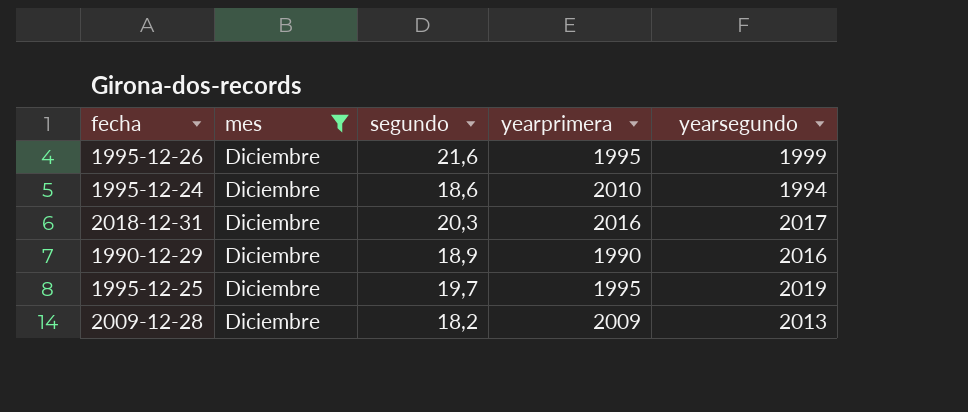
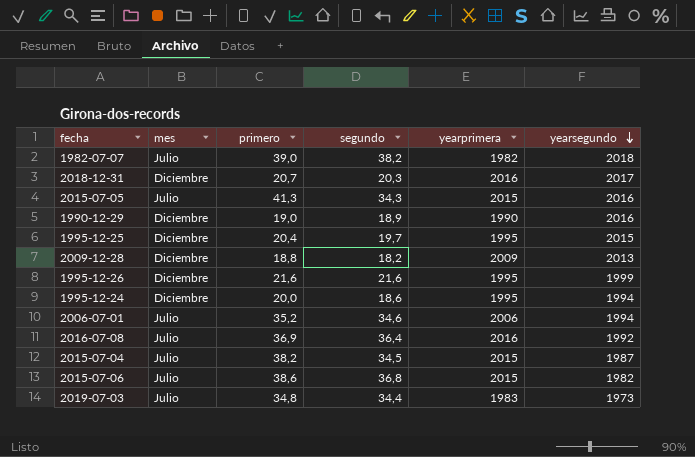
filter: mes = Diciembre -> none
row order: none -> yearsegundo descending
column primero | position: none -> 3
1995-12-25 | yearsegundo: 2019 -> 2015
1995-12-24 | yearprimera: 2010 -> 1995

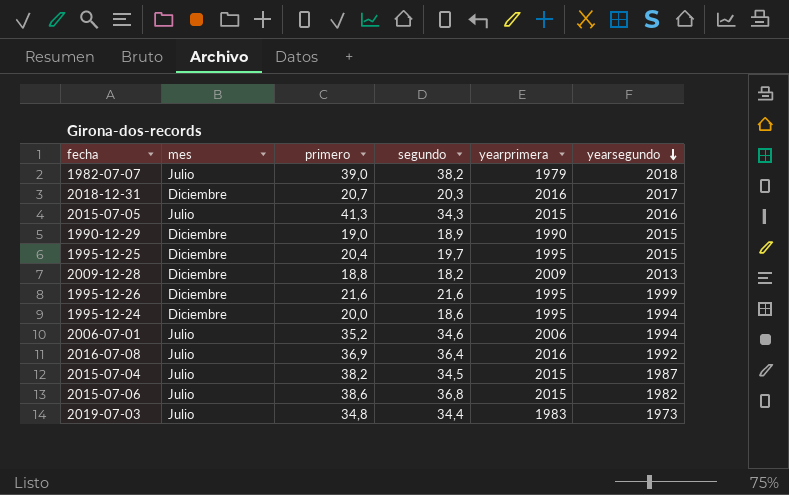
1982-07-07 | yearprimera: 1982 -> 1979
1990-12-29 | yearsegundo: 2016 -> 2015

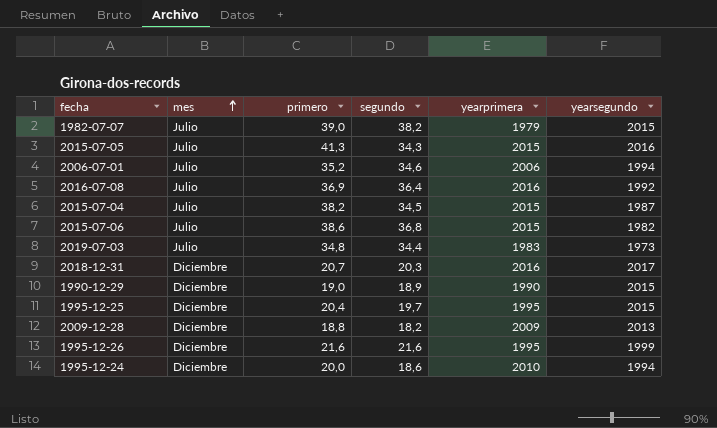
row order: yearsegundo descending -> mes ascending
1982-07-07 | yearsegundo: 2018 -> 2015
1995-12-24 | yearprimera: 1995 -> 2010

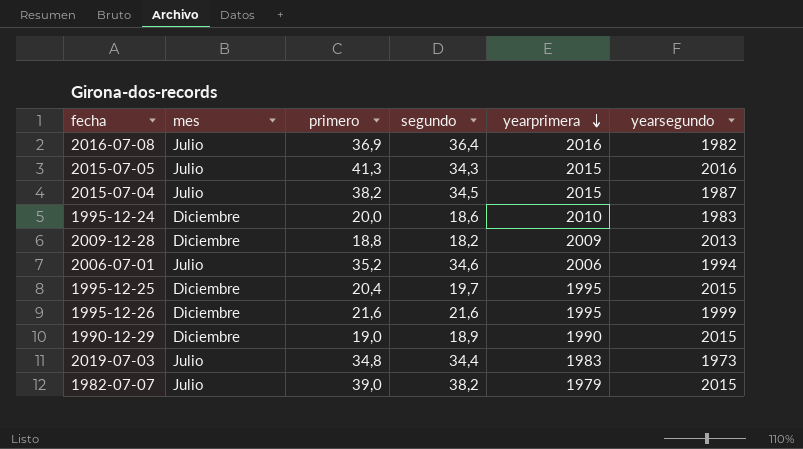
row order: mes ascending -> yearprimera descending
row 2015-07-06: Julio | 38,6 | 36,8 | 2015 | 1982 -> none
row 2018-12-31: Diciembre | 20,7 | 20,3 | 2016 | 2017 -> none
2016-07-08 | yearsegundo: 1992 -> 1982
1995-12-24 | yearsegundo: 1994 -> 1983

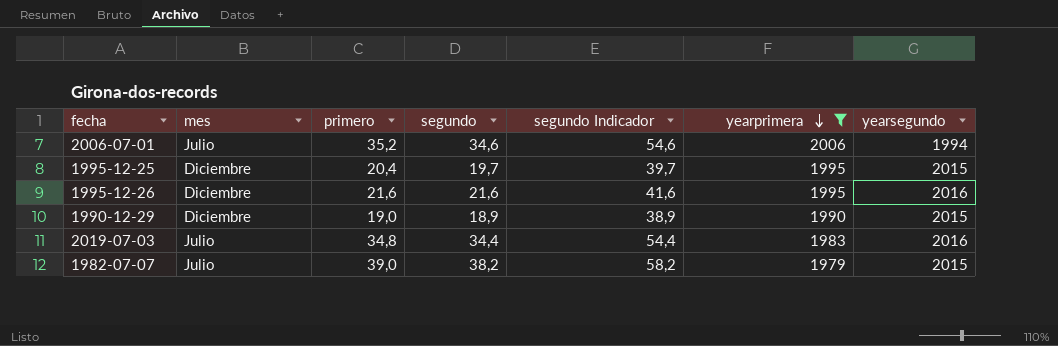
filter: none -> yearprimera <= 2006
column segundo Indicador | formula: none -> [segundo] + 20
1995-12-26 | yearsegundo: 1999 -> 2016
2019-07-03 | yearsegundo: 1973 -> 2016

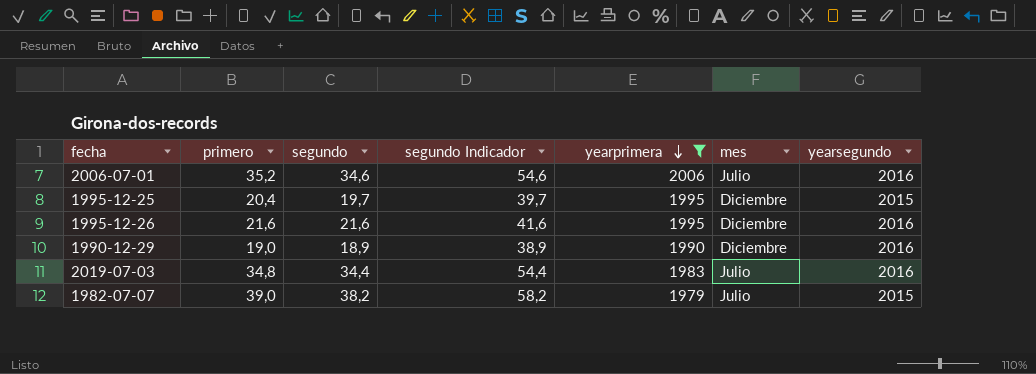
column mes | position: 2 -> 6
2006-07-01 | yearsegundo: 1994 -> 2016
1990-12-29 | yearsegundo: 2015 -> 2016

